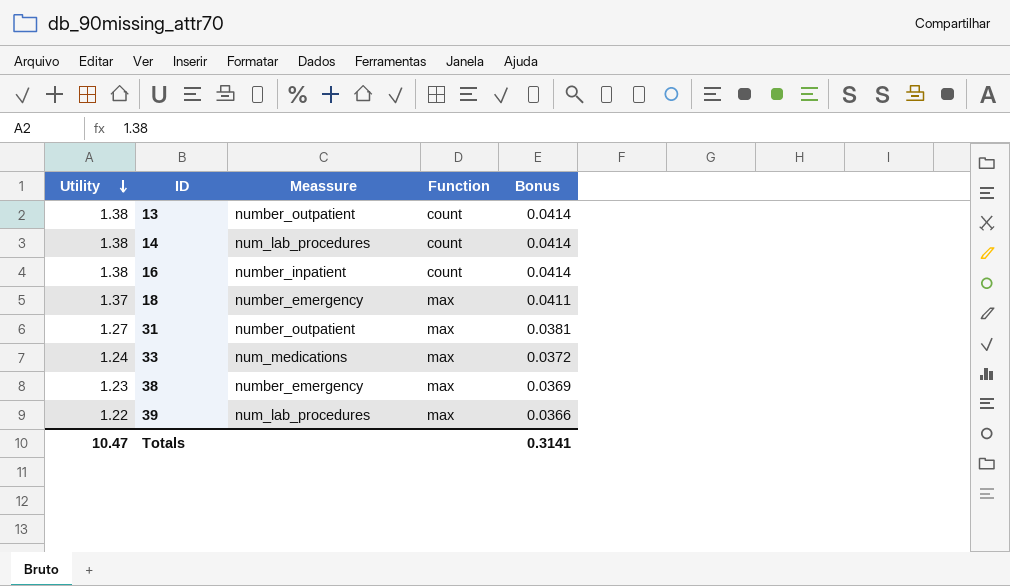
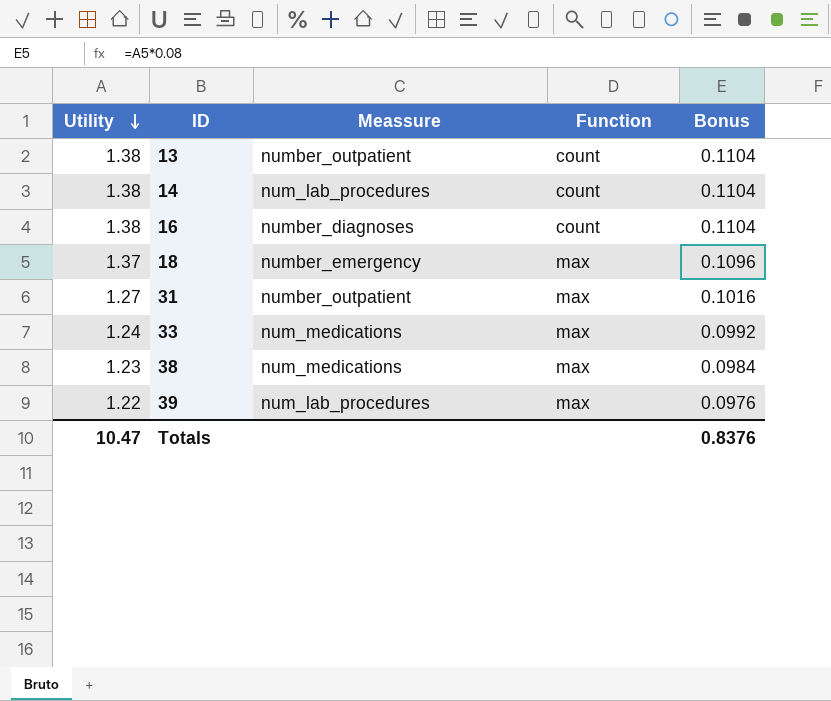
column Bonus | formula: [Utility] * 0.03 -> [Utility] * 0.08
16 | Meassure: number_inpatient -> number_diagnoses
38 | Meassure: number_emergency -> num_medications
Totals | Bonus: 0.3141 -> 0.8376

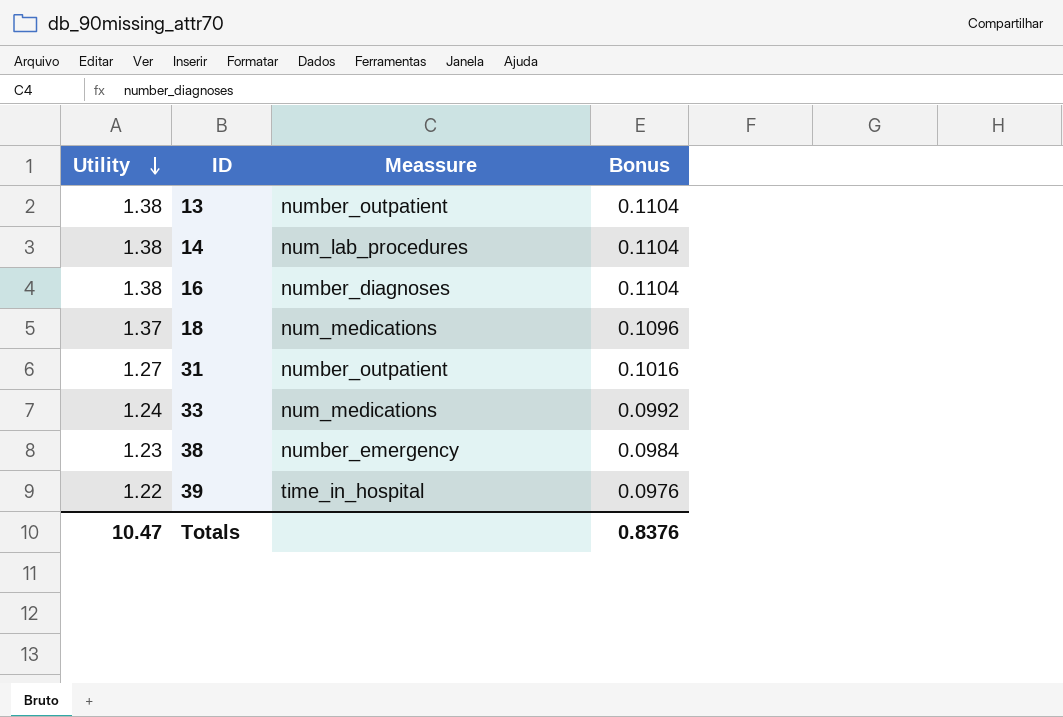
column Function | position: 4 -> none
18 | Meassure: number_emergency -> num_medications
38 | Meassure: num_medications -> number_emergency
39 | Meassure: num_lab_procedures -> time_in_hospital

